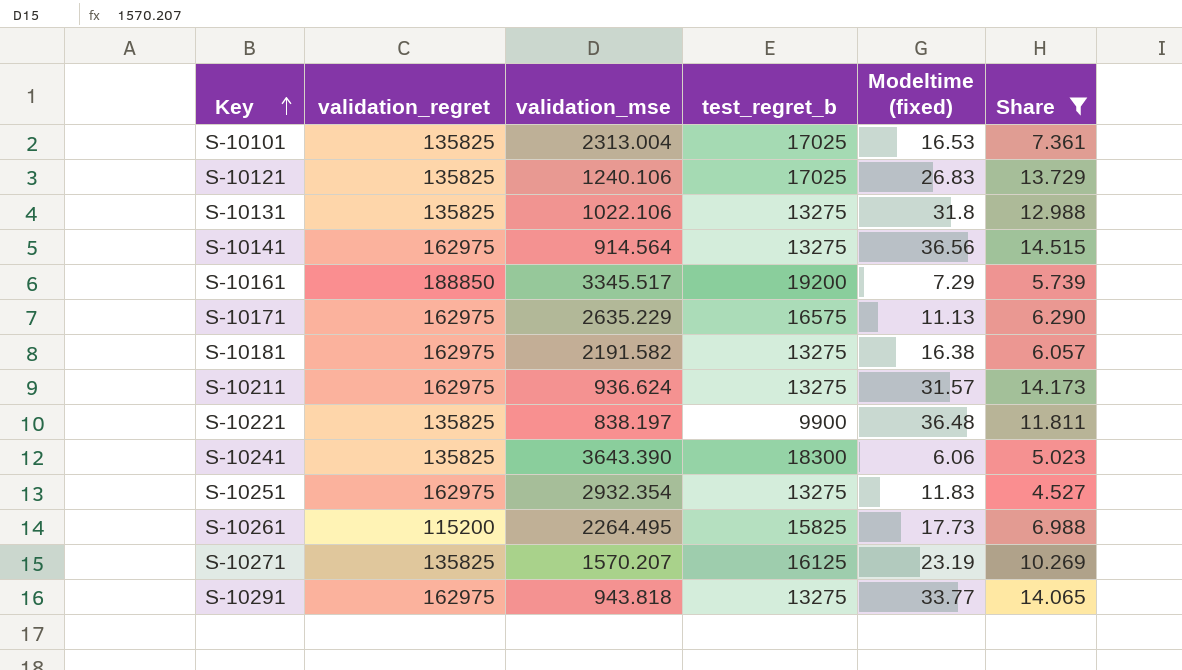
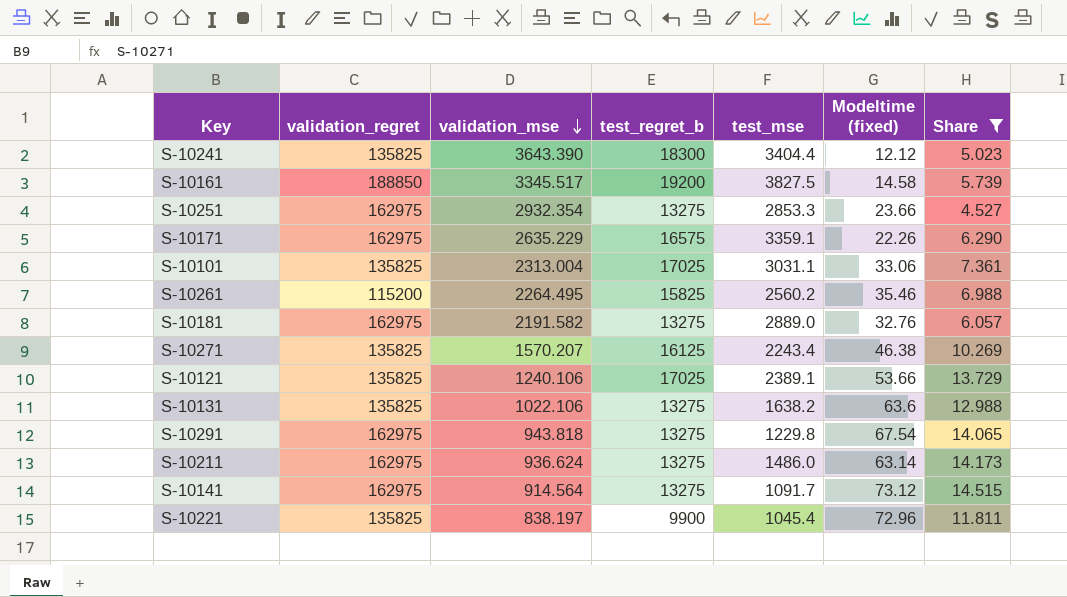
row order: Key ascending -> validation_mse descending
column test_mse | position: none -> 5
S-10241 | Modeltime (fixed): 6.06 -> 12.12
S-10161 | Modeltime (fixed): 7.29 -> 14.58
S-10251 | Modeltime (fixed): 11.83 -> 23.66
S-10171 | Modeltime (fixed): 11.13 -> 22.26
S-10101 | Modeltime (fixed): 16.53 -> 33.06
S-10261 | Modeltime (fixed): 17.73 -> 35.46
S-10181 | Modeltime (fixed): 16.38 -> 32.76
S-10271 | Modeltime (fixed): 23.19 -> 46.38
S-10121 | Modeltime (fixed): 26.83 -> 53.66
S-10131 | Modeltime (fixed): 31.8 -> 63.6
S-10291 | Modeltime (fixed): 33.77 -> 67.54
S-10211 | Modeltime (fixed): 31.57 -> 63.14
S-10141 | Modeltime (fixed): 36.56 -> 73.12
S-10221 | Modeltime (fixed): 36.48 -> 72.96

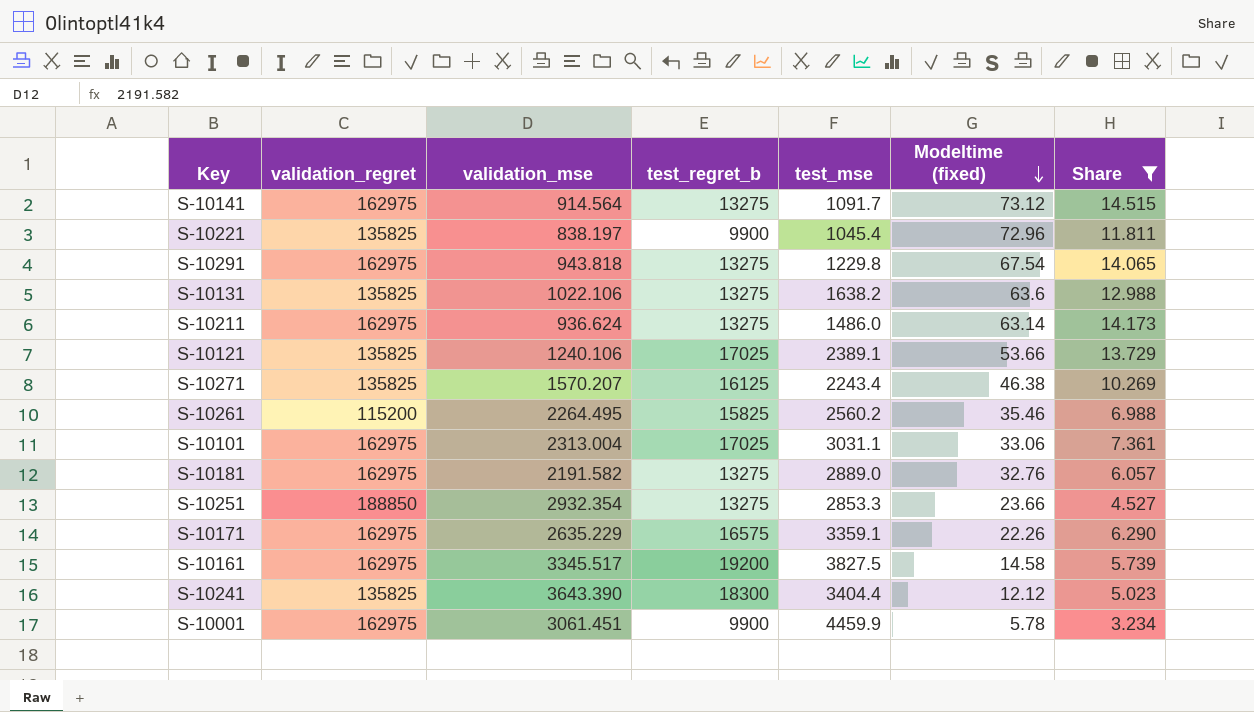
row order: validation_mse descending -> Modeltime (fixed) descending
S-10101 | validation_regret: 135825 -> 162975
S-10251 | validation_regret: 162975 -> 188850
S-10161 | validation_regret: 188850 -> 162975
row S-10001: none -> 162975 | 3061.451 | 9900 | 4459.9 | 5.78 | 3.234

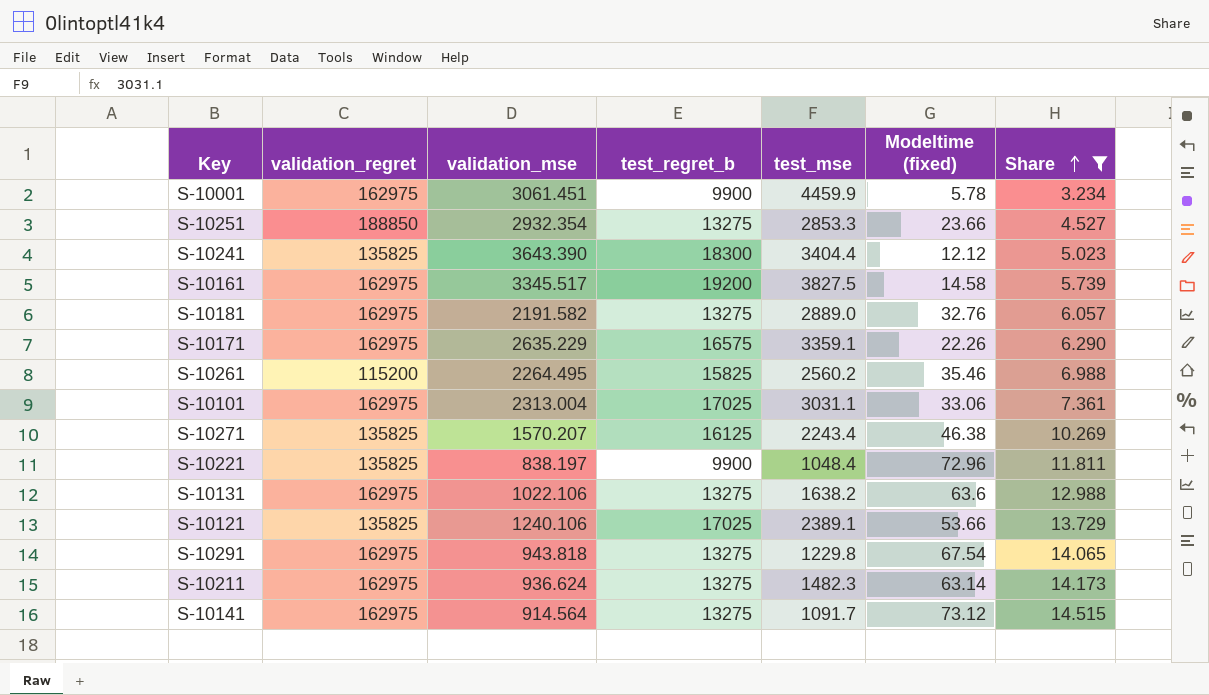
row order: Modeltime (fixed) descending -> Share ascending
S-10221 | test_mse: 1045.4 -> 1048.4
S-10131 | validation_regret: 135825 -> 162975
S-10211 | test_mse: 1486.0 -> 1482.3

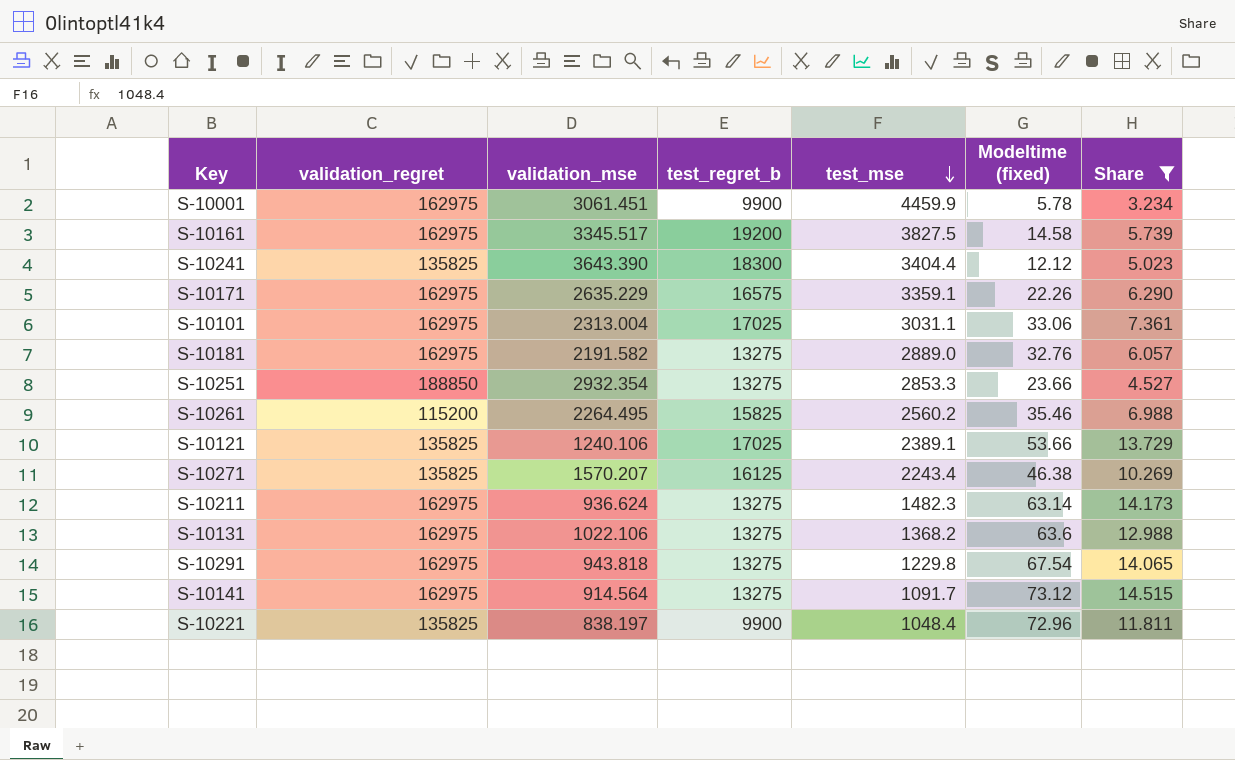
row order: Share ascending -> test_mse descending
S-10131 | test_mse: 1638.2 -> 1368.2

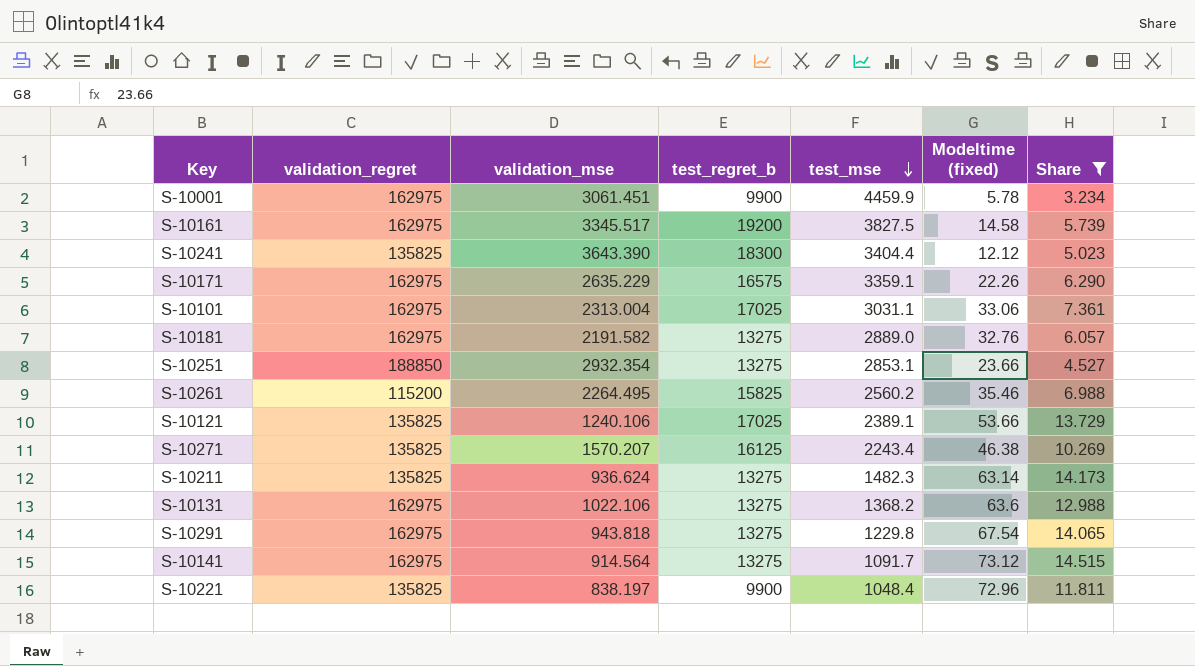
S-10251 | test_mse: 2853.3 -> 2853.1
S-10211 | validation_regret: 162975 -> 135825

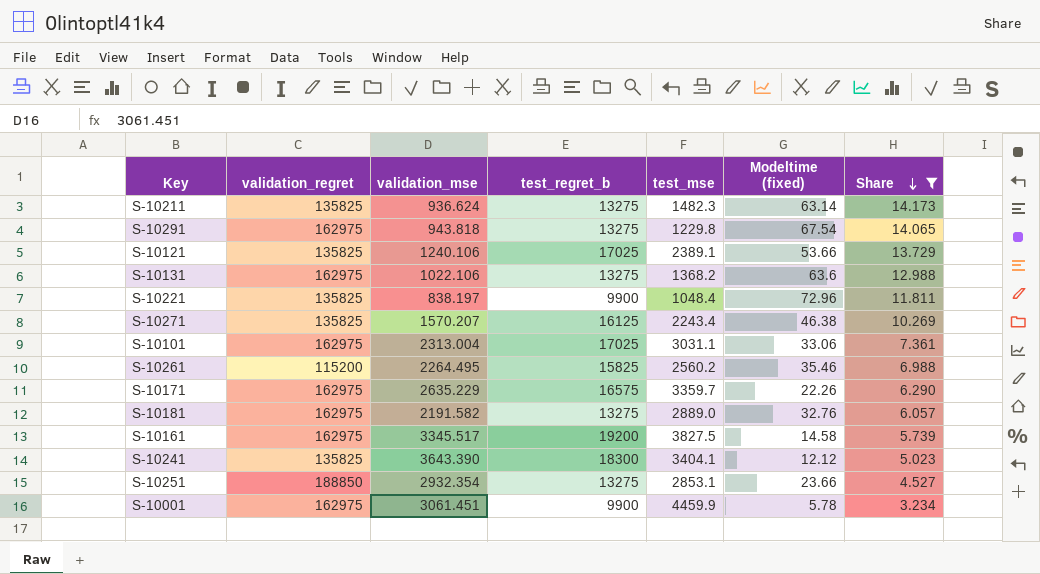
row order: test_mse descending -> Share descending
row S-10141: 162975 | 914.564 | 13275 | 1091.7 | 73.12 | 14.515 -> none
S-10171 | test_mse: 3359.1 -> 3359.7
S-10241 | test_mse: 3404.4 -> 3404.1

